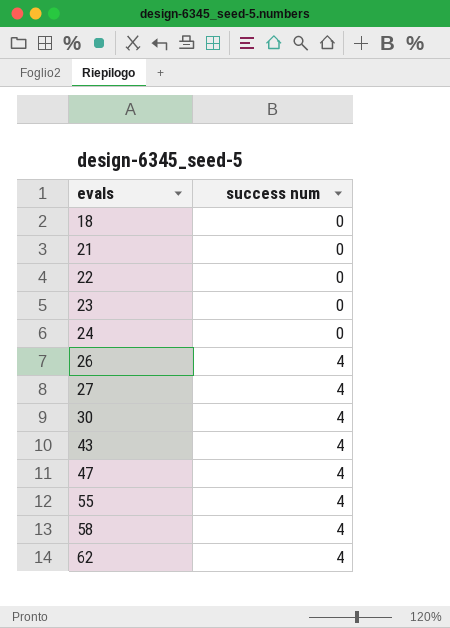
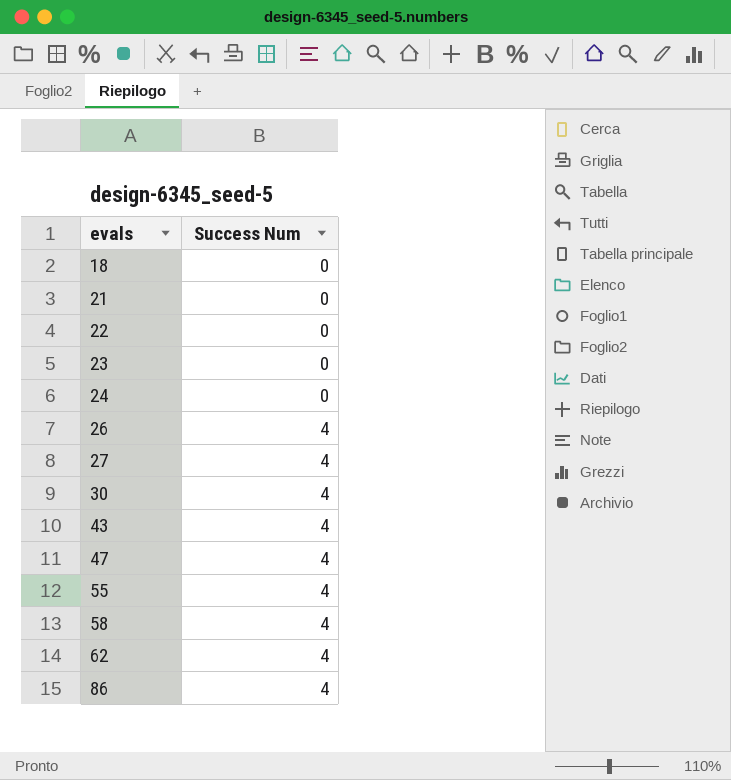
column name: success num -> Success Num
row 86: none -> 4

